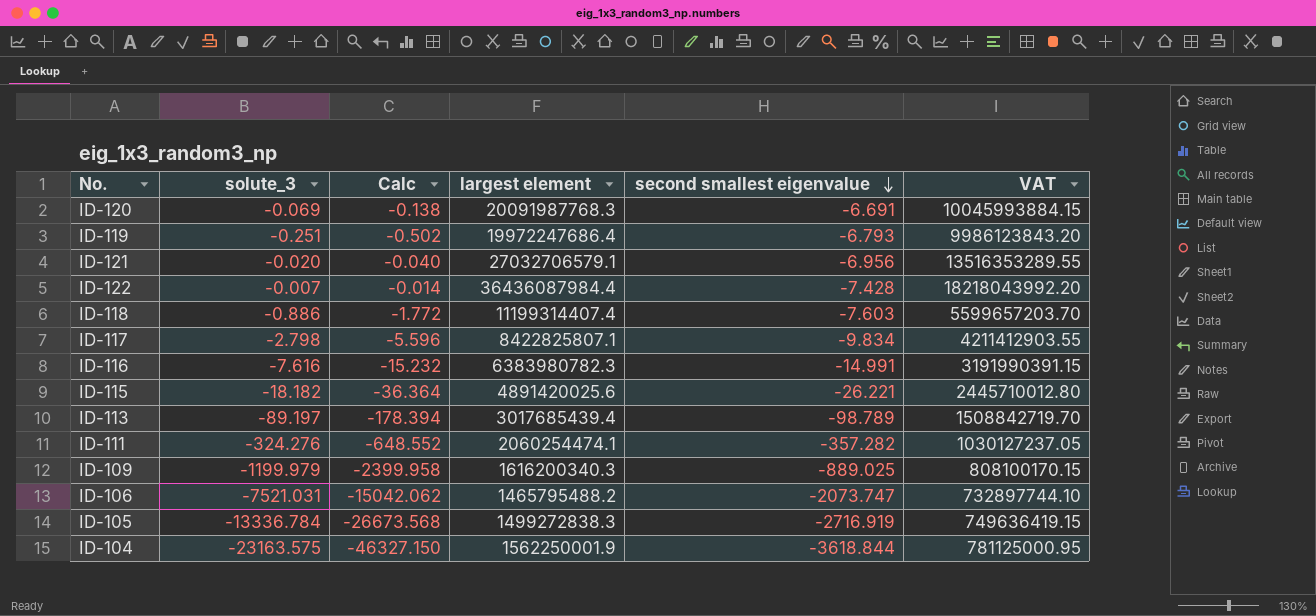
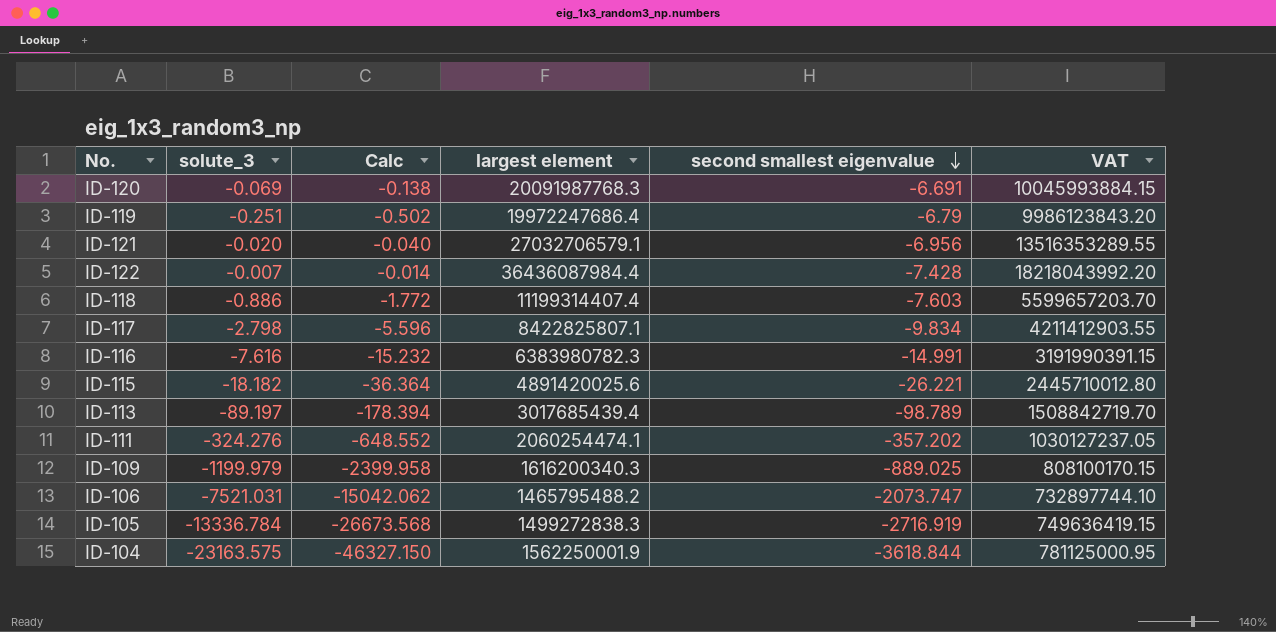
ID-119 | second smallest eigenvalue: -6.793 -> -6.79
ID-111 | second smallest eigenvalue: -357.282 -> -357.202

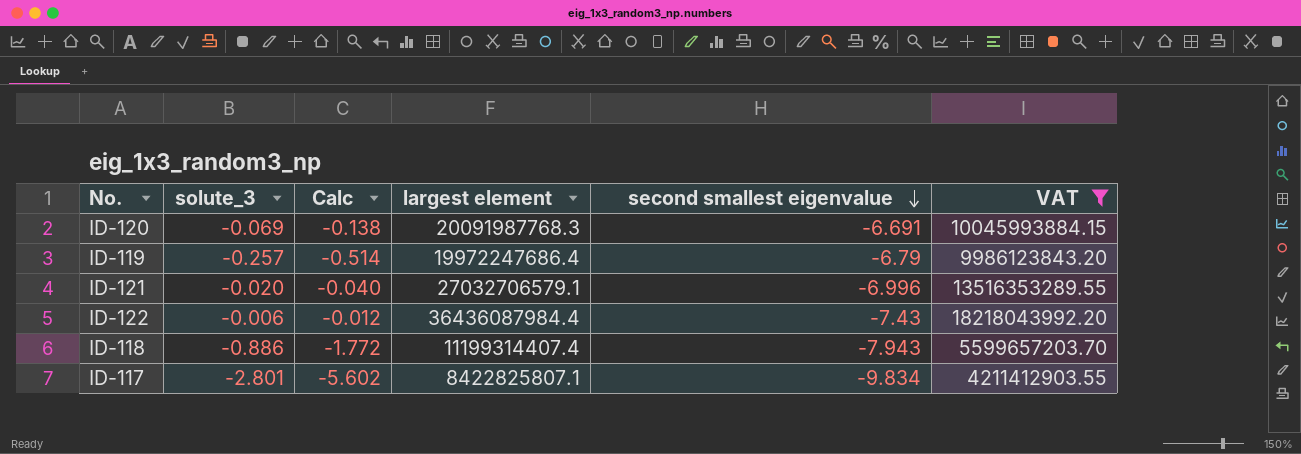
filter: none -> VAT >= 4211412903.55
ID-119 | solute_3: -0.251 -> -0.257
ID-119 | Calc: -0.502 -> -0.514
ID-121 | second smallest eigenvalue: -6.956 -> -6.996
ID-122 | solute_3: -0.007 -> -0.006
ID-122 | Calc: -0.014 -> -0.012
ID-122 | second smallest eigenvalue: -7.428 -> -7.43
ID-118 | second smallest eigenvalue: -7.603 -> -7.943
ID-117 | solute_3: -2.798 -> -2.801
ID-117 | Calc: -5.596 -> -5.602

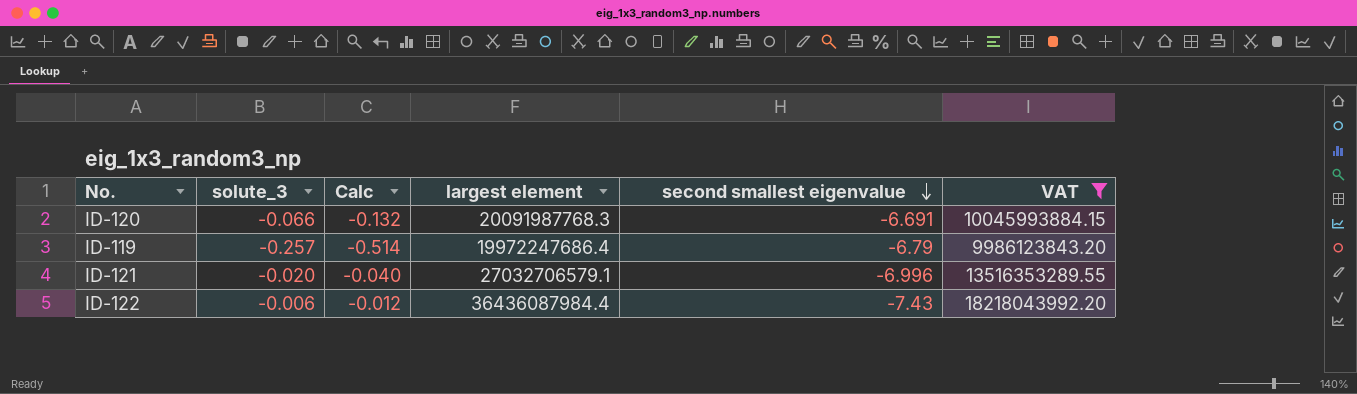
row ID-118: -0.886 | -1.772 | 11199314407.4 | -7.943 | 5599657203.70 -> none
row ID-117: -2.801 | -5.602 | 8422825807.1 | -9.834 | 4211412903.55 -> none
ID-120 | solute_3: -0.069 -> -0.066
ID-120 | Calc: -0.138 -> -0.132

